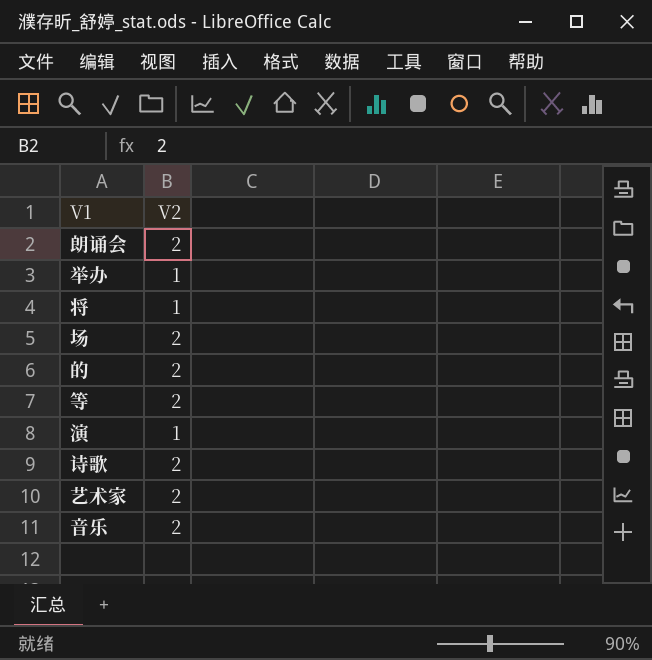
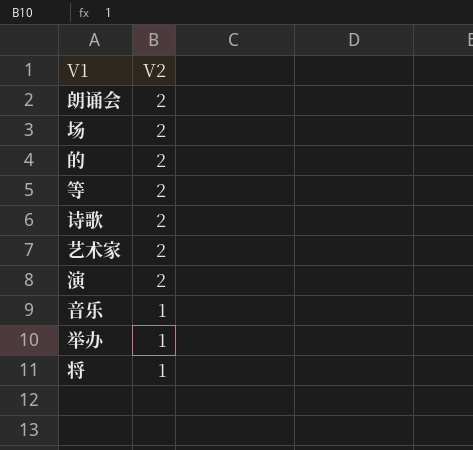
row order: none -> V2 descending
演 | V2: 1 -> 2
音乐 | V2: 2 -> 1

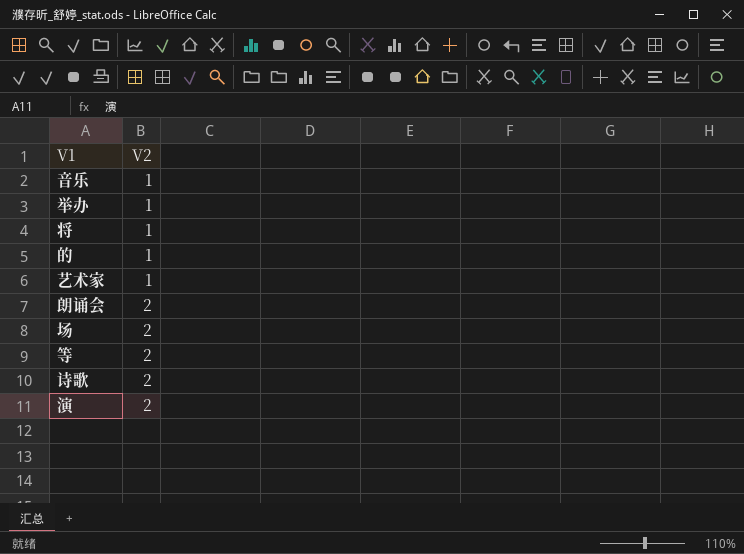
row order: V2 descending -> V2 ascending
的 | V2: 2 -> 1
艺术家 | V2: 2 -> 1

